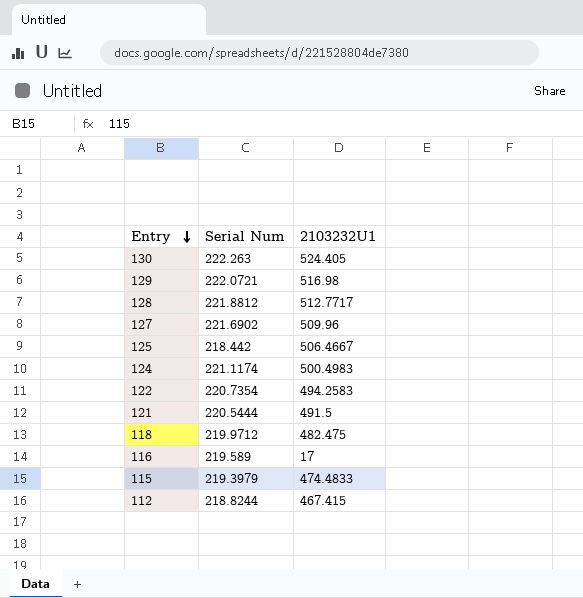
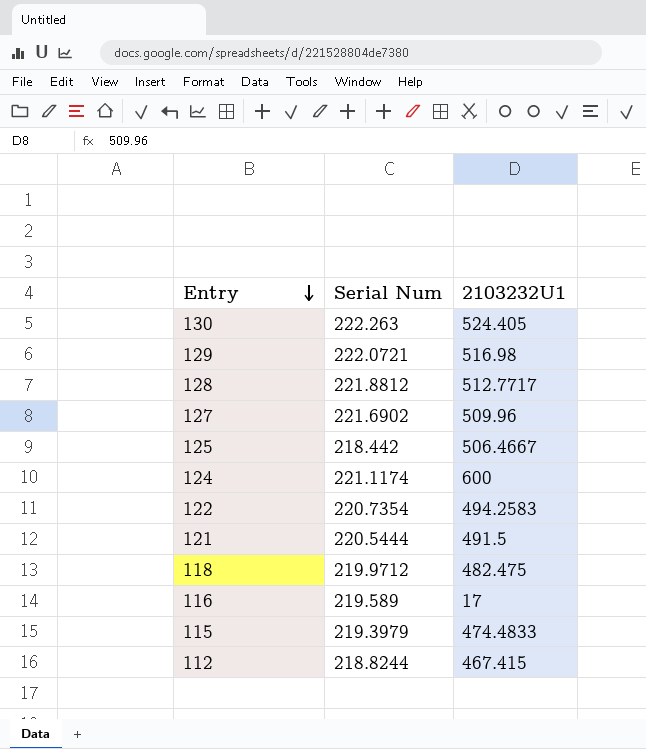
124 | 2103232U1: 500.4983 -> 600

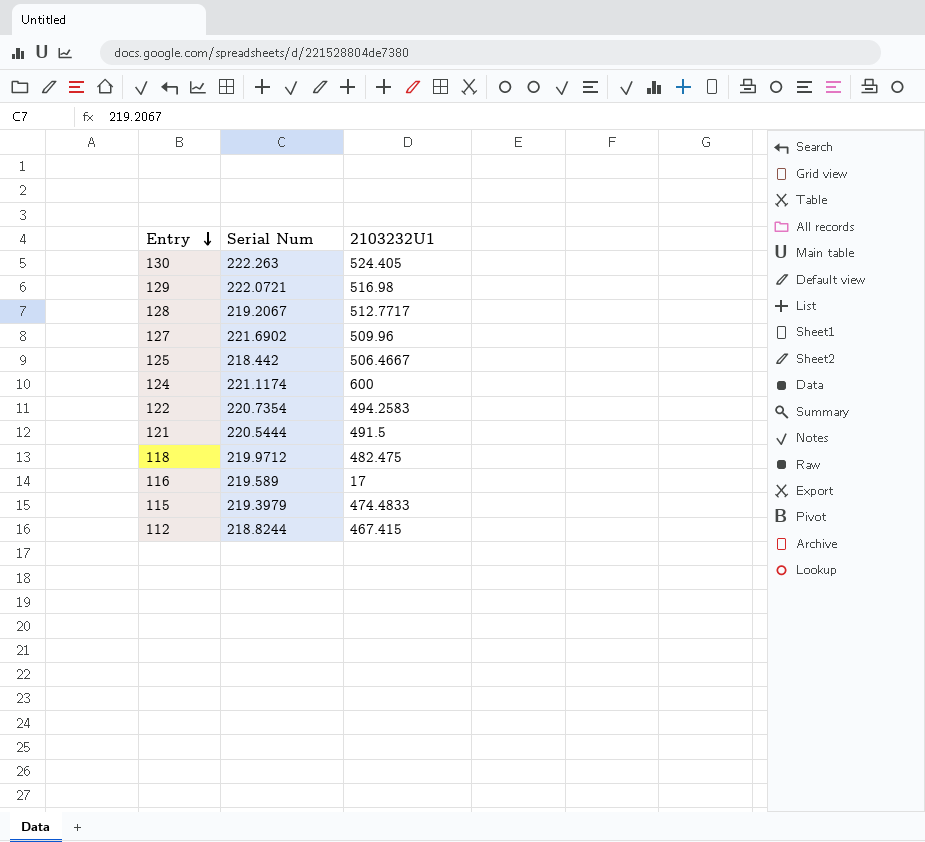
128 | Serial Num: 221.8812 -> 219.2067

